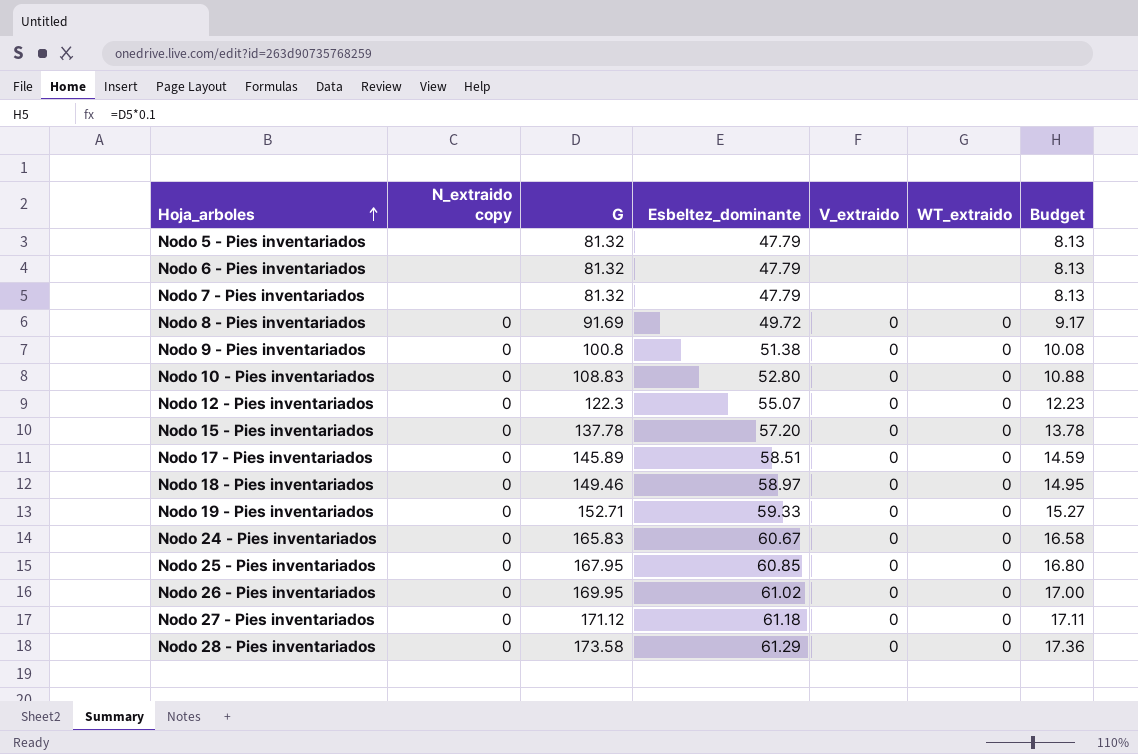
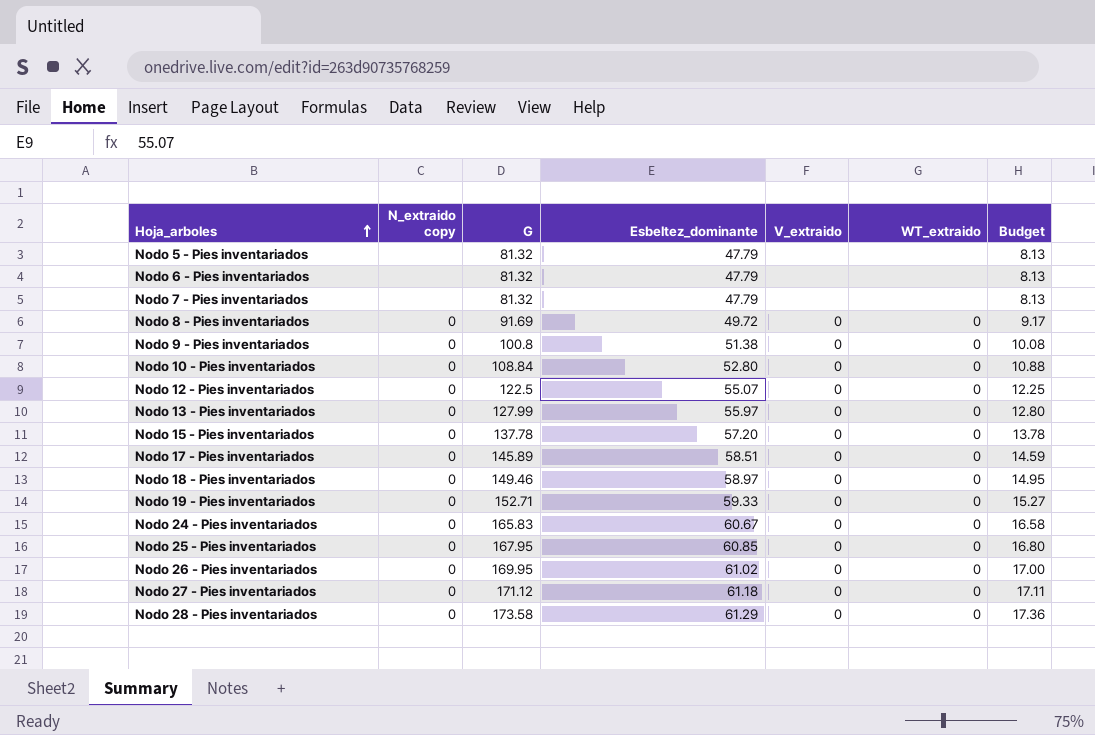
Nodo 10 - Pies inventariados | G: 108.83 -> 108.84
Nodo 12 - Pies inventariados | G: 122.3 -> 122.5
Nodo 12 - Pies inventariados | Budget: 12.23 -> 12.25
row Nodo 13 - Pies inventariados: none -> 0 | 127.99 | 55.97 | 0 | 0 | 12.80

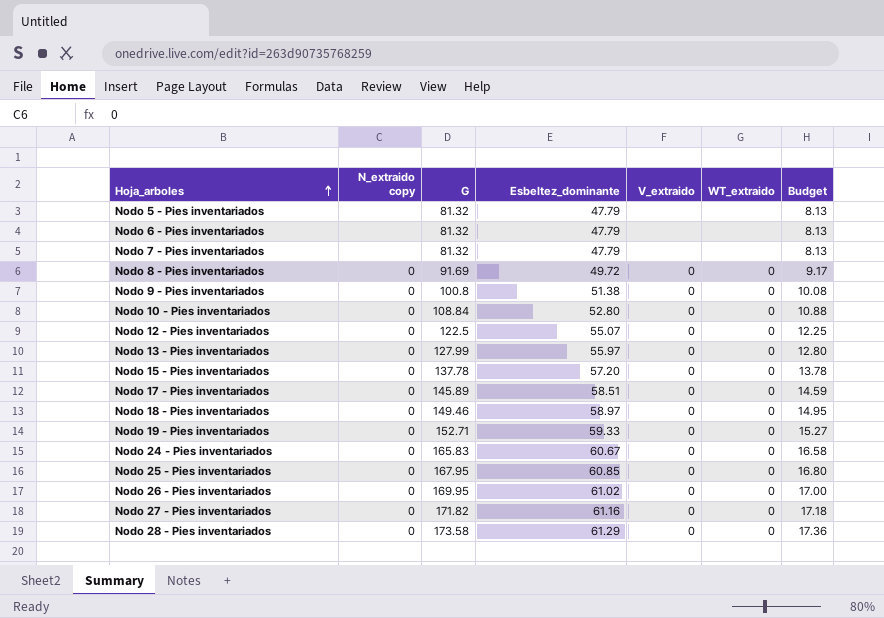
Nodo 27 - Pies inventariados | G: 171.12 -> 171.82
Nodo 27 - Pies inventariados | Esbeltez_dominante: 61.18 -> 61.16
Nodo 27 - Pies inventariados | Budget: 17.11 -> 17.18

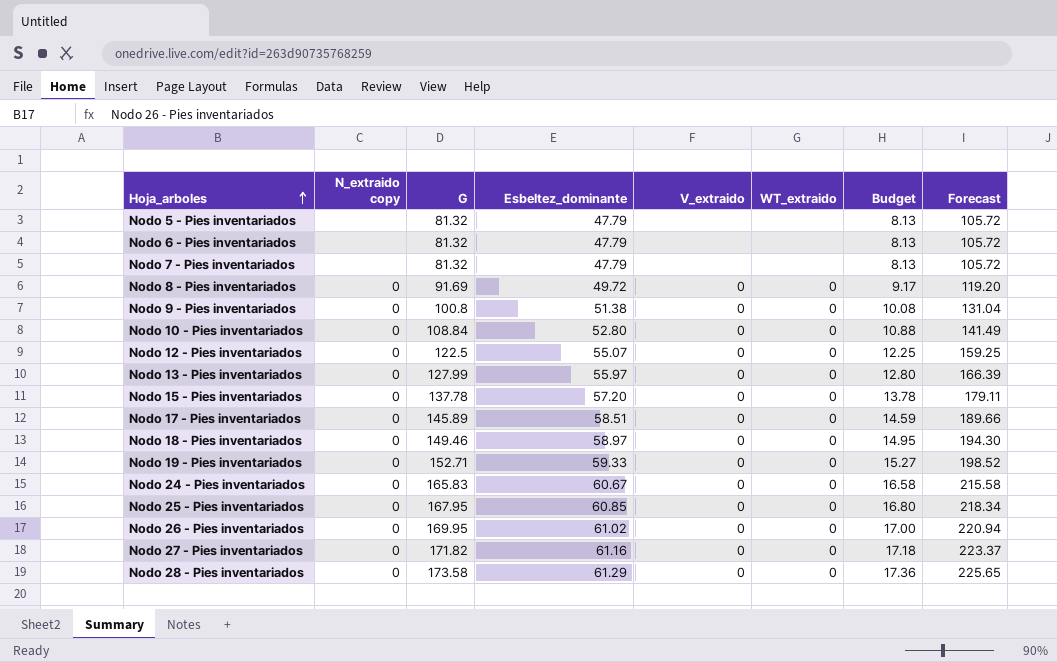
column Forecast | formula: none -> [G] * 1.3

